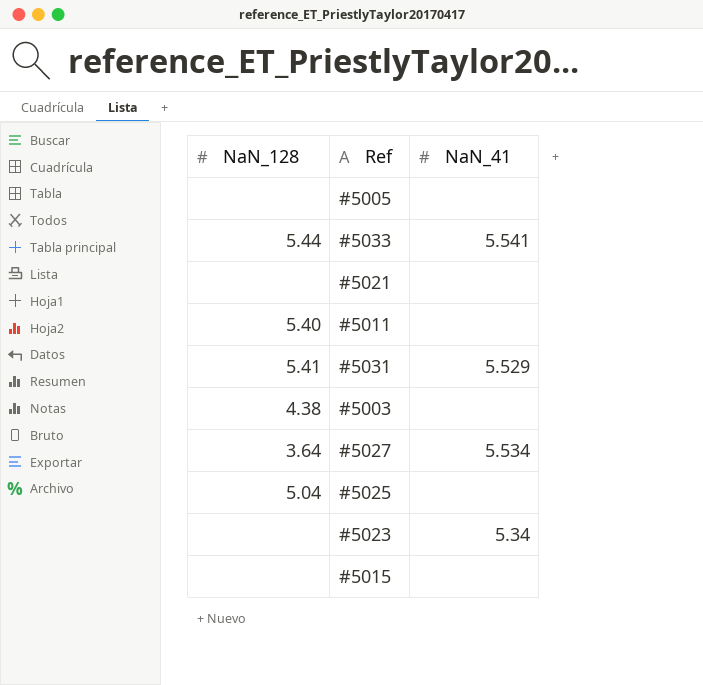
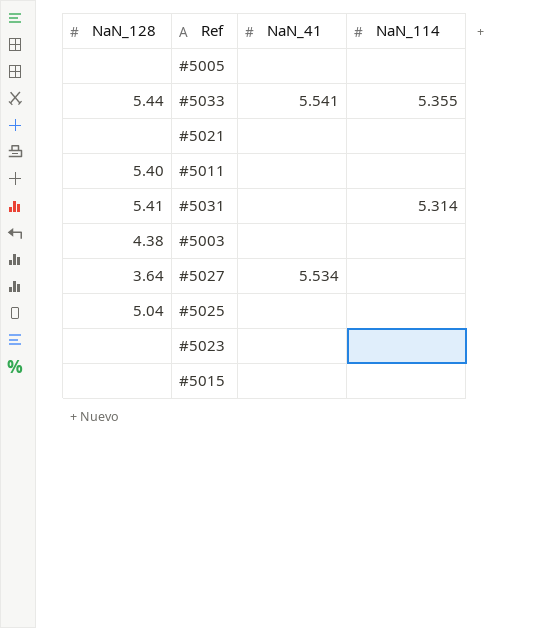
column NaN_114 | position: none -> 4
#5031 | NaN_41: 5.529 -> none
#5023 | NaN_41: 5.34 -> none

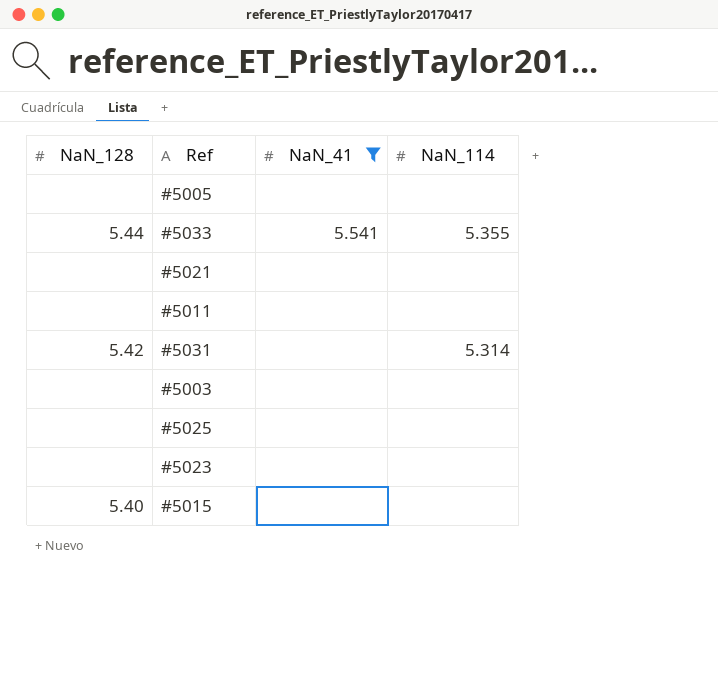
filter: none -> NaN_41 != 5.534
#5011 | NaN_128: 5.40 -> none
#5031 | NaN_128: 5.41 -> 5.42
#5003 | NaN_128: 4.38 -> none
#5025 | NaN_128: 5.04 -> none
#5015 | NaN_128: none -> 5.40

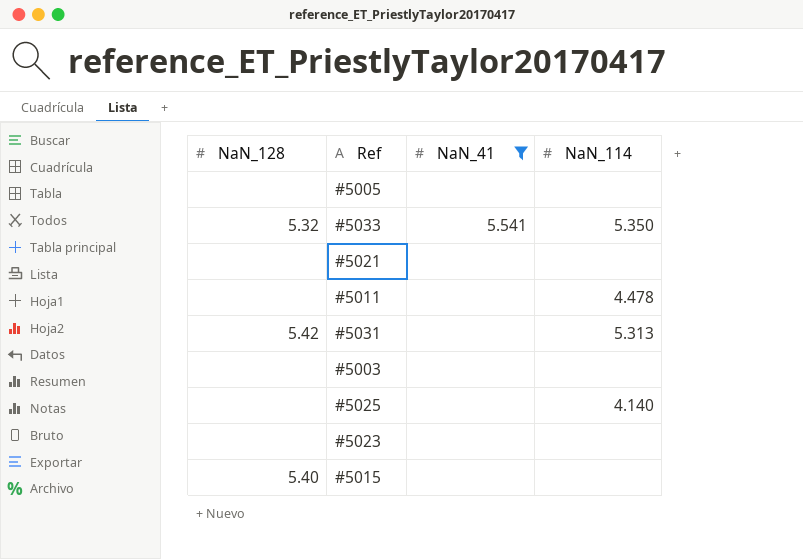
#5033 | NaN_128: 5.44 -> 5.32
#5033 | NaN_114: 5.355 -> 5.350
#5011 | NaN_114: none -> 4.478
#5031 | NaN_114: 5.314 -> 5.313
#5025 | NaN_114: none -> 4.140

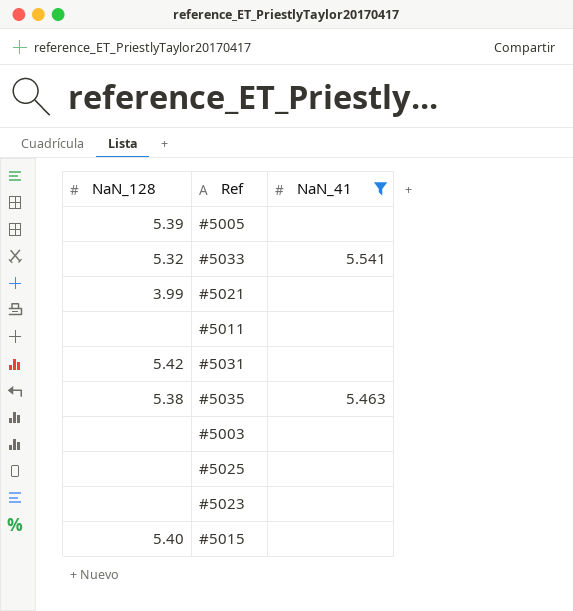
column NaN_114 | position: 4 -> none
#5005 | NaN_128: none -> 5.39
#5021 | NaN_128: none -> 3.99
row #5035: none -> 5.38 | 5.463

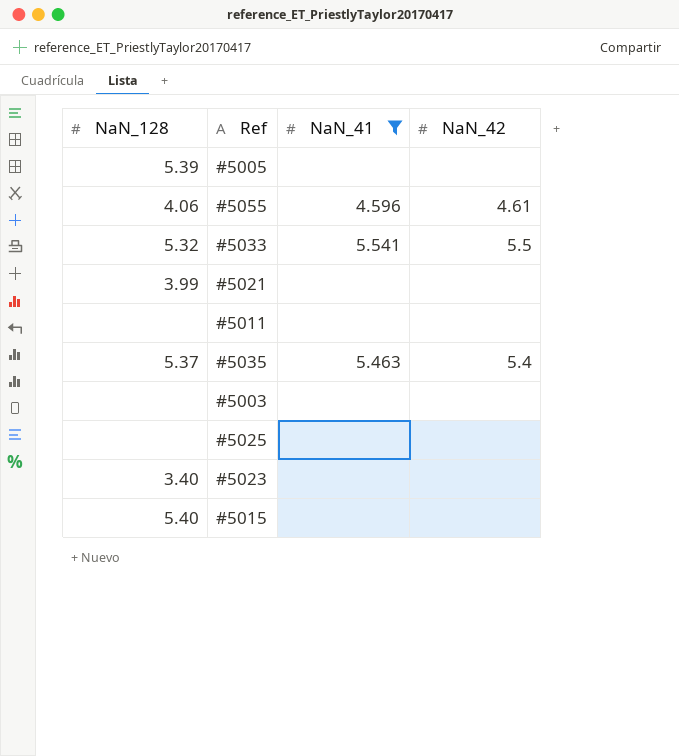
column NaN_42 | position: none -> 4
row #5031: 5.42 | none -> none
row #5055: none -> 4.06 | 4.596 | 4.61
#5035 | NaN_128: 5.38 -> 5.37
#5023 | NaN_128: none -> 3.40

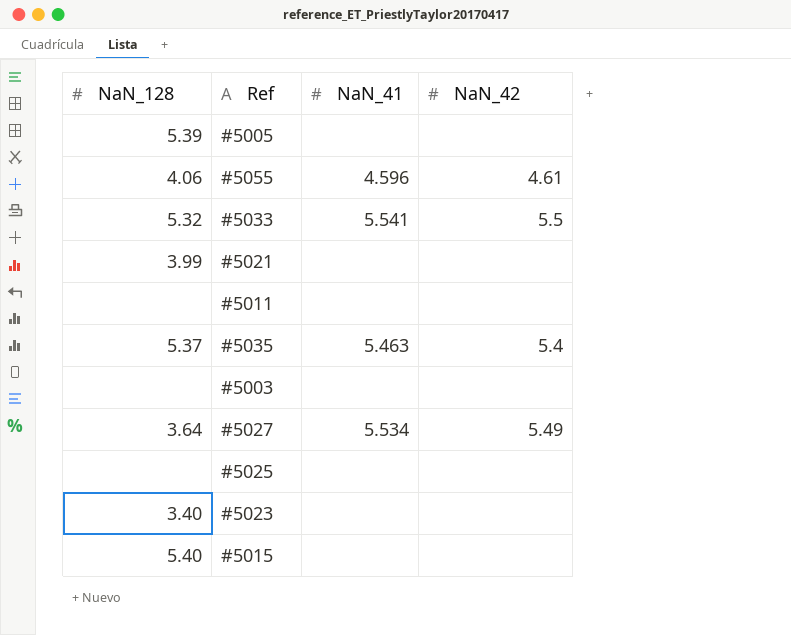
filter: NaN_41 != 5.534 -> none

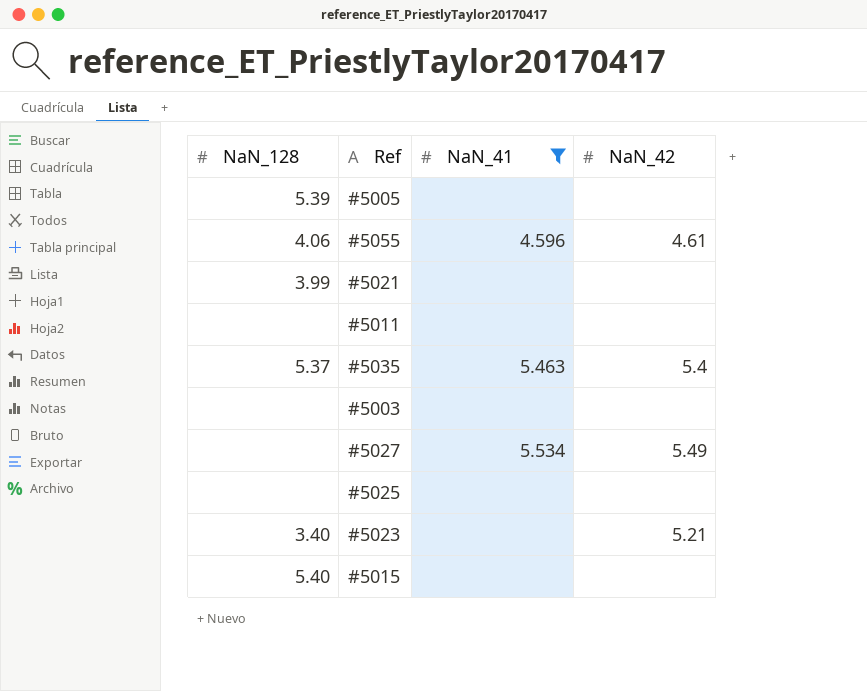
filter: none -> NaN_41 != 5.541
#5027 | NaN_128: 3.64 -> none
#5023 | NaN_42: none -> 5.21

